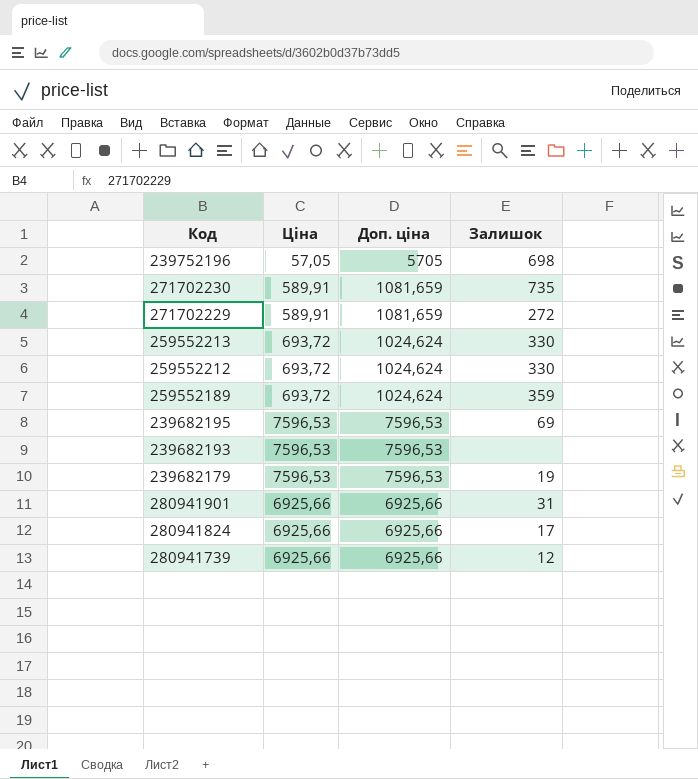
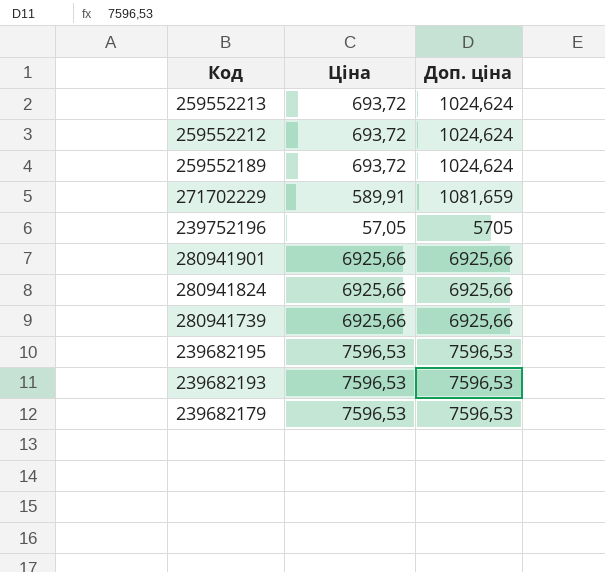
row order: none -> Доп. ціна ascending
column Залишок | position: 4 -> none
row 271702230: 589,91 | 1081,659 | 735 -> none

